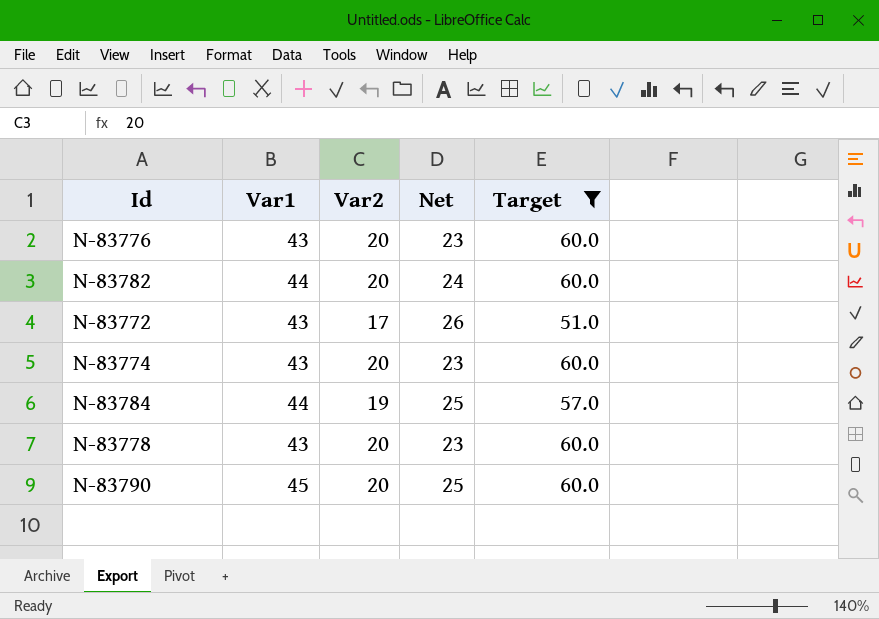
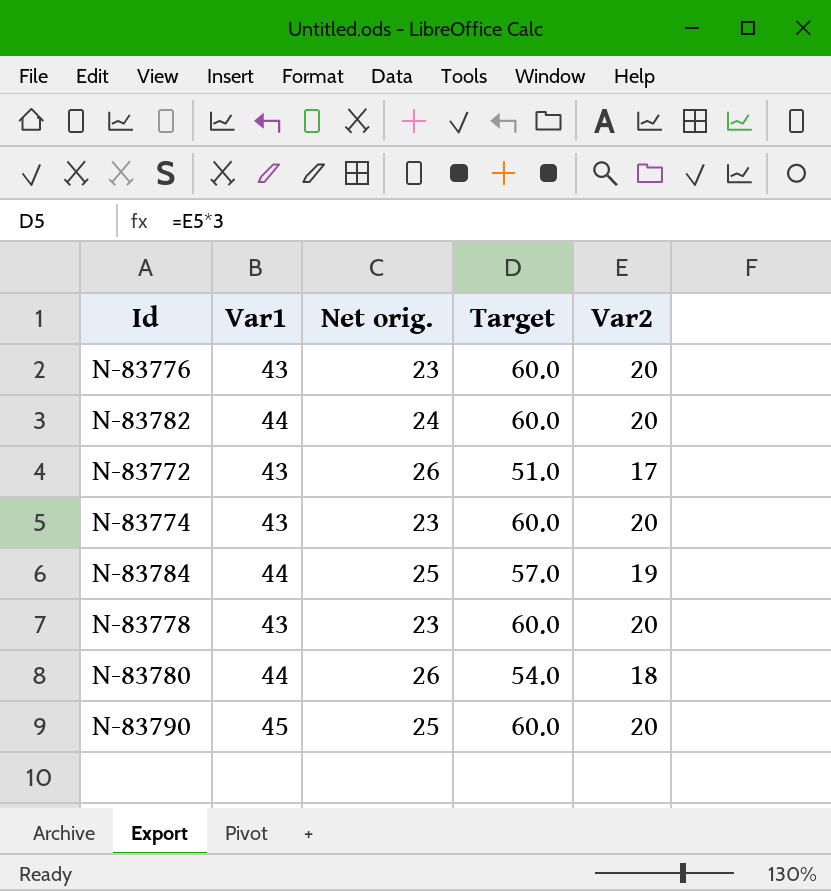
filter: Target != 54.0 -> none
column name: Net -> Net orig.
column Var2 | position: 3 -> 5

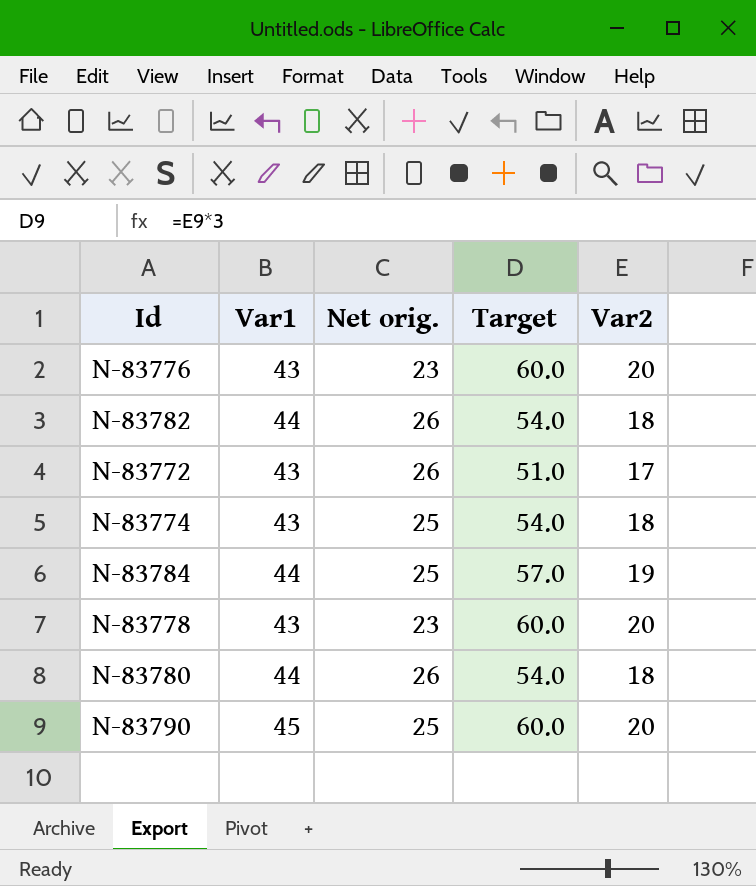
N-83782 | Net orig.: 24 -> 26
N-83782 | Target: 60.0 -> 54.0
N-83782 | Var2: 20 -> 18
N-83774 | Net orig.: 23 -> 25
N-83774 | Target: 60.0 -> 54.0
N-83774 | Var2: 20 -> 18

